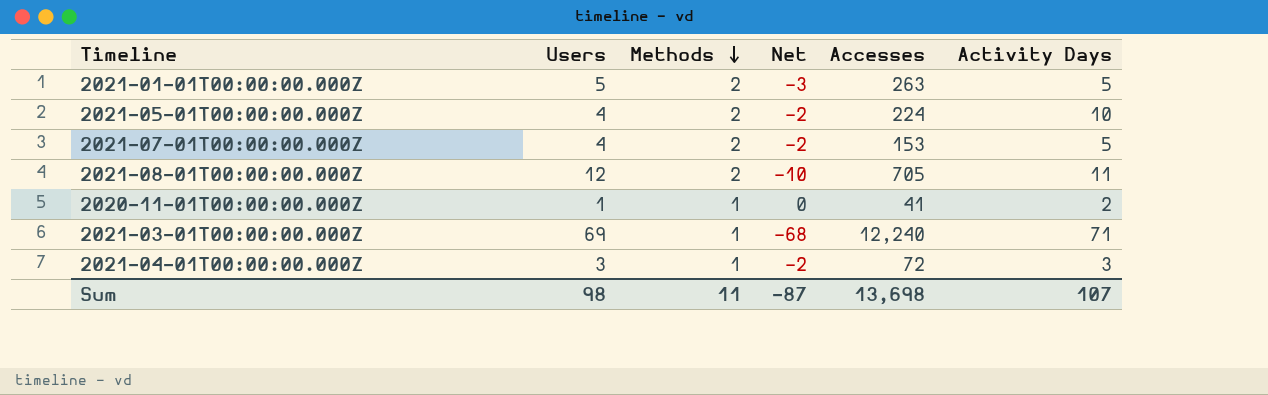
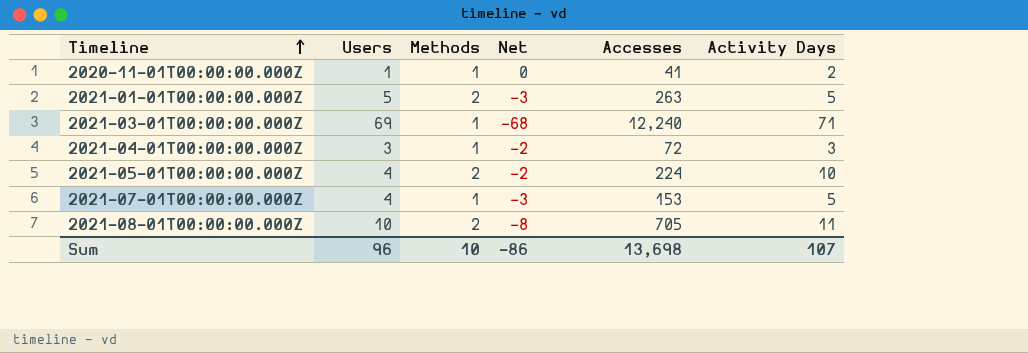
row order: Methods descending -> Timeline ascending
2021-07-01T00:00:00.000Z | Methods: 2 -> 1
2021-07-01T00:00:00.000Z | Net: -2 -> -3
2021-08-01T00:00:00.000Z | Users: 12 -> 10
2021-08-01T00:00:00.000Z | Net: -10 -> -8
Sum | Users: 98 -> 96
Sum | Methods: 11 -> 10
Sum | Net: -87 -> -86

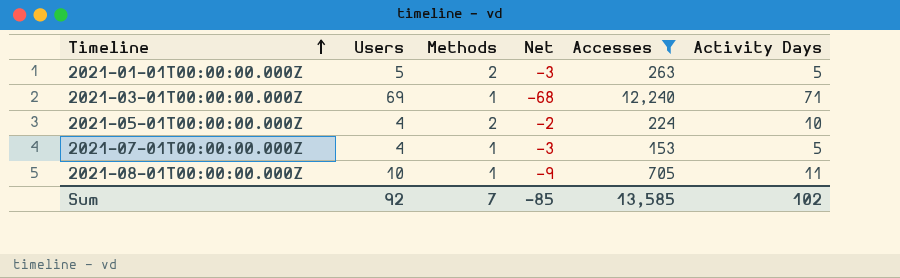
filter: none -> Accesses >= 153
2021-08-01T00:00:00.000Z | Methods: 2 -> 1
2021-08-01T00:00:00.000Z | Net: -8 -> -9
Sum | Users: 96 -> 92
Sum | Methods: 10 -> 7
Sum | Net: -86 -> -85
Sum | Accesses: 13,698 -> 13,585
Sum | Activity Days: 107 -> 102

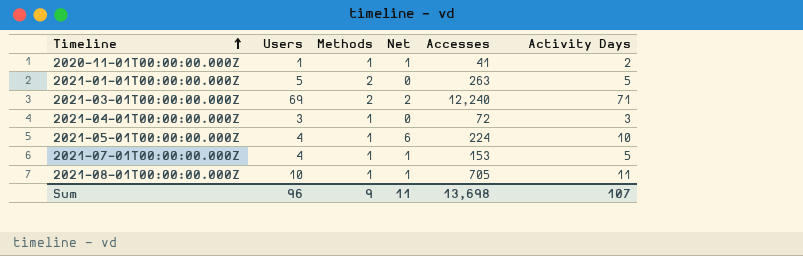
filter: Accesses >= 153 -> none
column Net | formula: [Methods] - [Users] -> [Activity Days] - [Users]
2021-03-01T00:00:00.000Z | Methods: 1 -> 2
2021-05-01T00:00:00.000Z | Methods: 2 -> 1
Sum | Users: 92 -> 96
Sum | Methods: 7 -> 9
Sum | Net: -85 -> 11
Sum | Accesses: 13,585 -> 13,698
Sum | Activity Days: 102 -> 107

